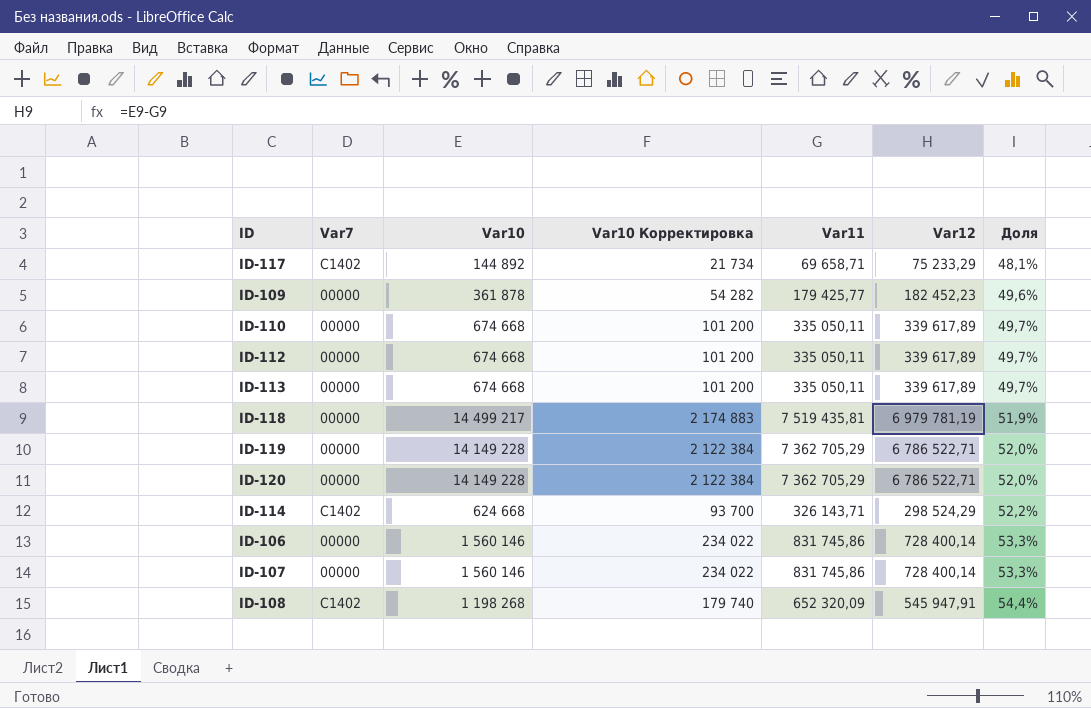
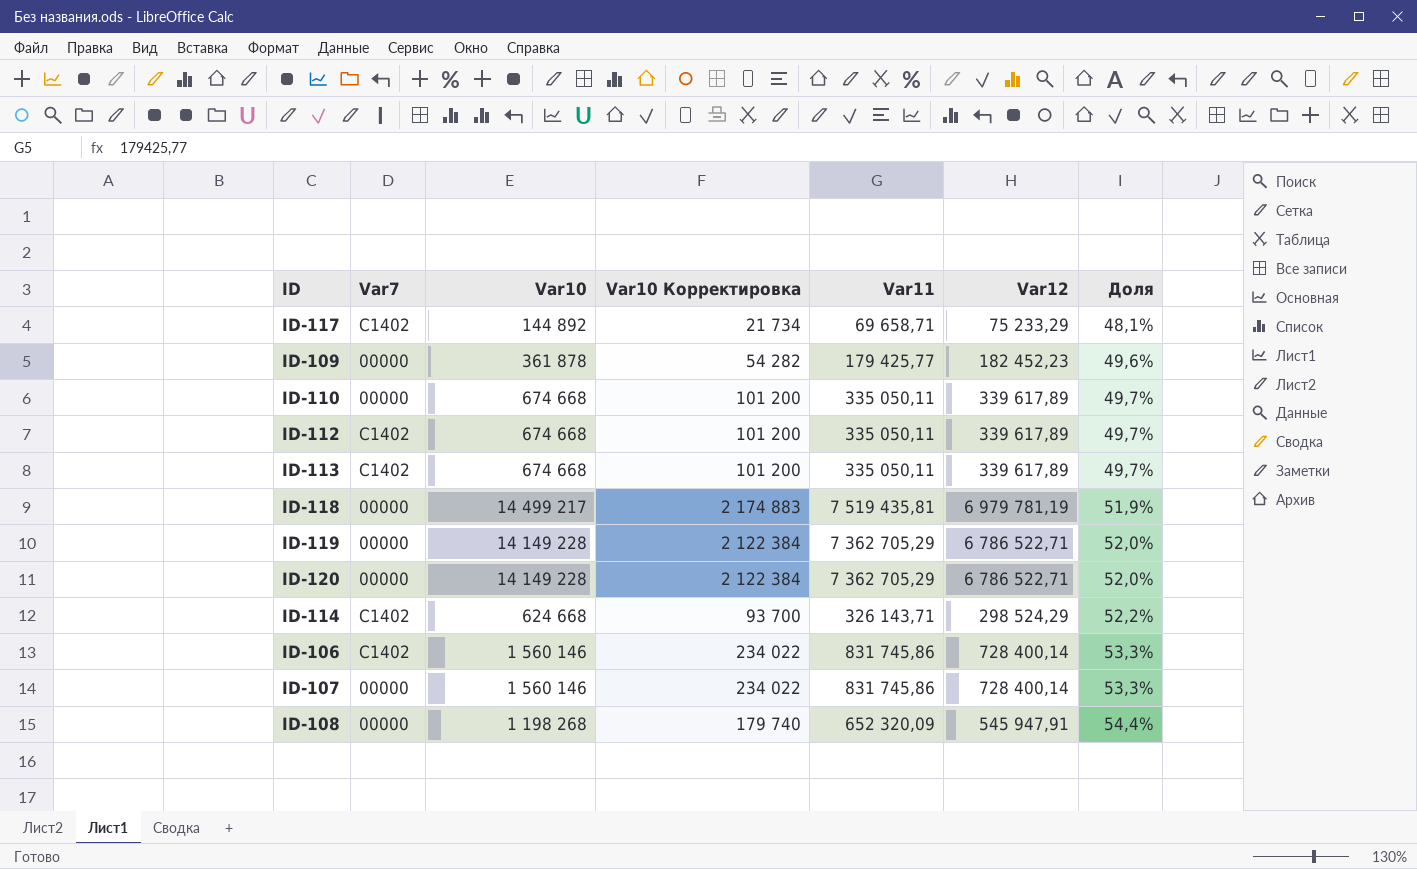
ID-112 | Var7: 00000 -> С1402
ID-113 | Var7: 00000 -> С1402
ID-106 | Var7: 00000 -> С1402
ID-108 | Var7: С1402 -> 00000

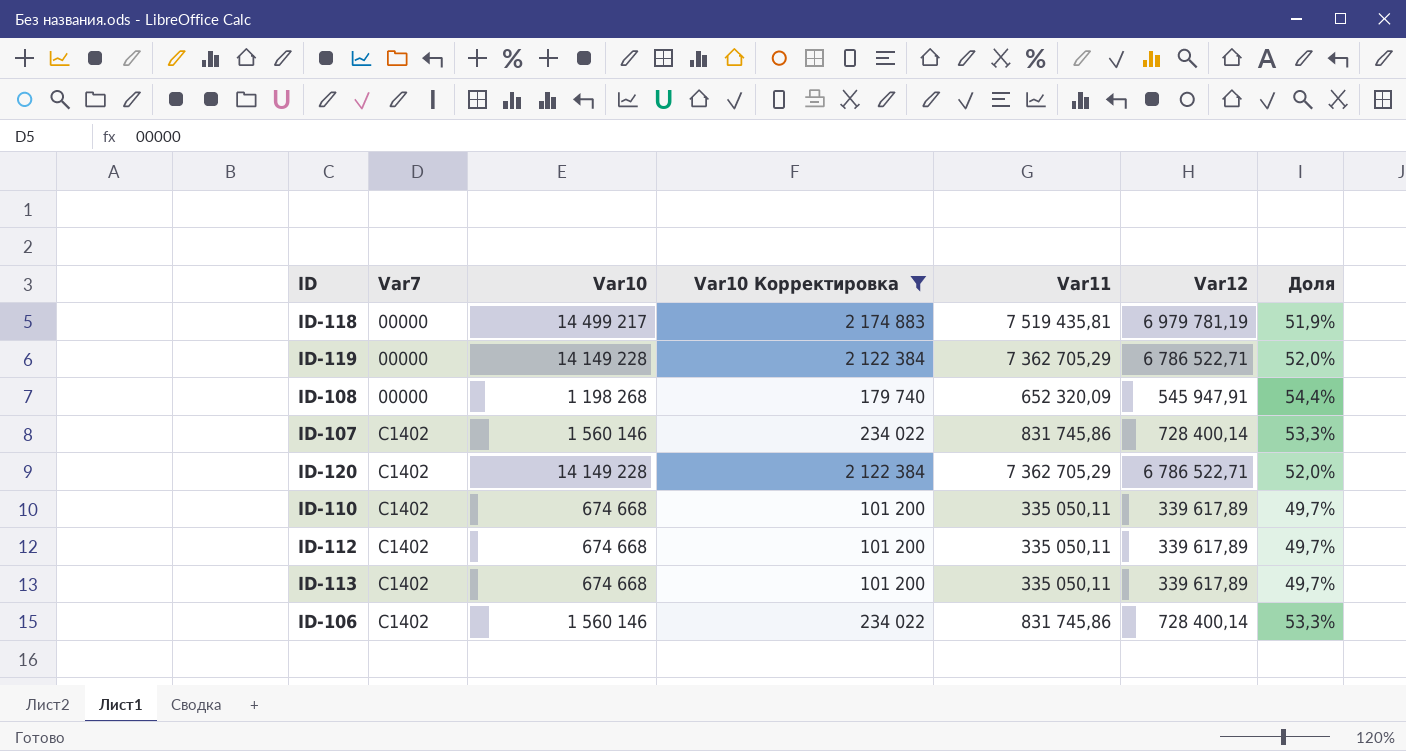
filter: none -> Var10 Корректировка >= 101 200
row order: Доля ascending -> Var7 ascending
ID-107 | Var7: 00000 -> С1402
ID-120 | Var7: 00000 -> С1402
ID-110 | Var7: 00000 -> С1402

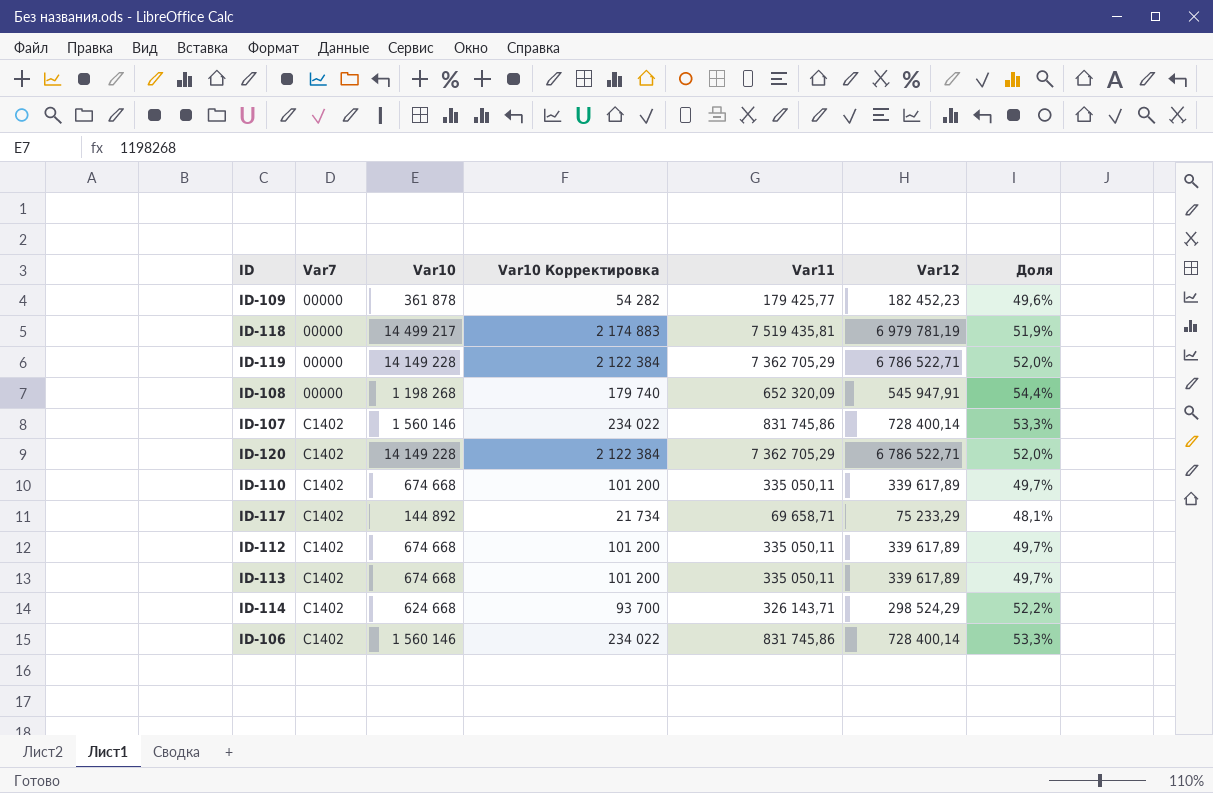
filter: Var10 Корректировка >= 101 200 -> none

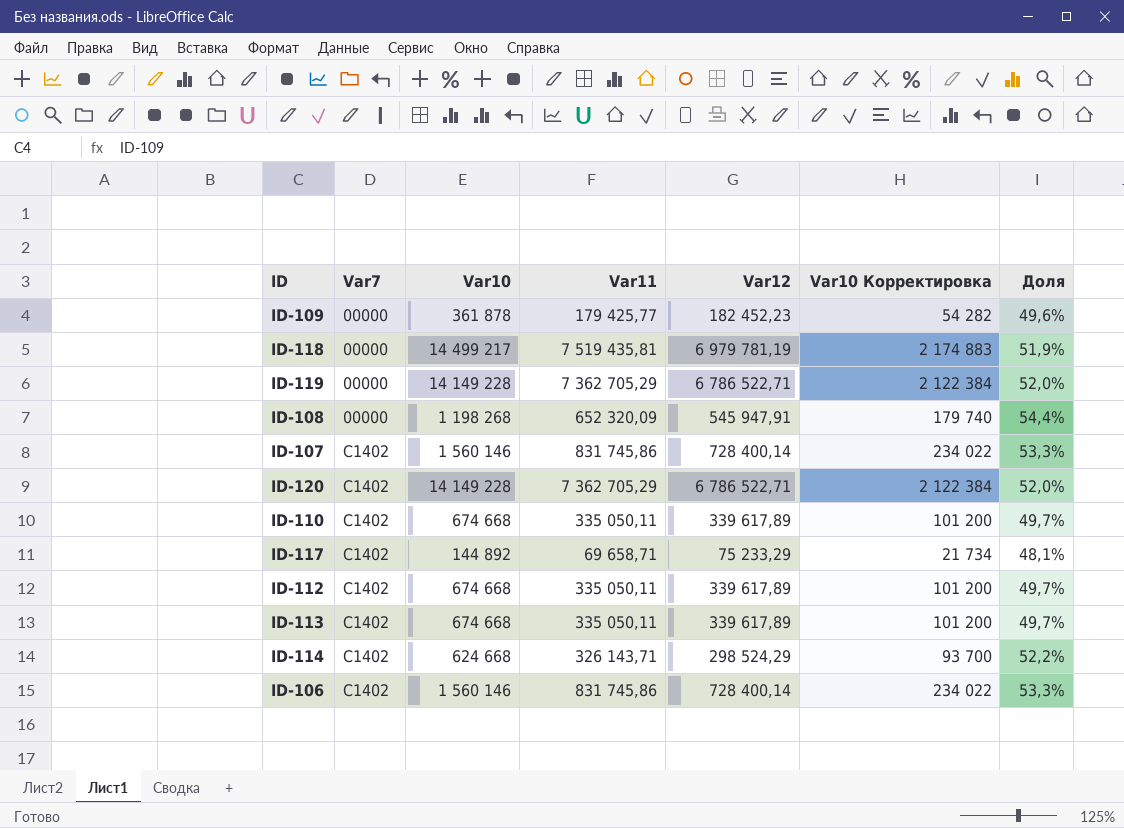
column Var10 Корректировка | position: 4 -> 6

